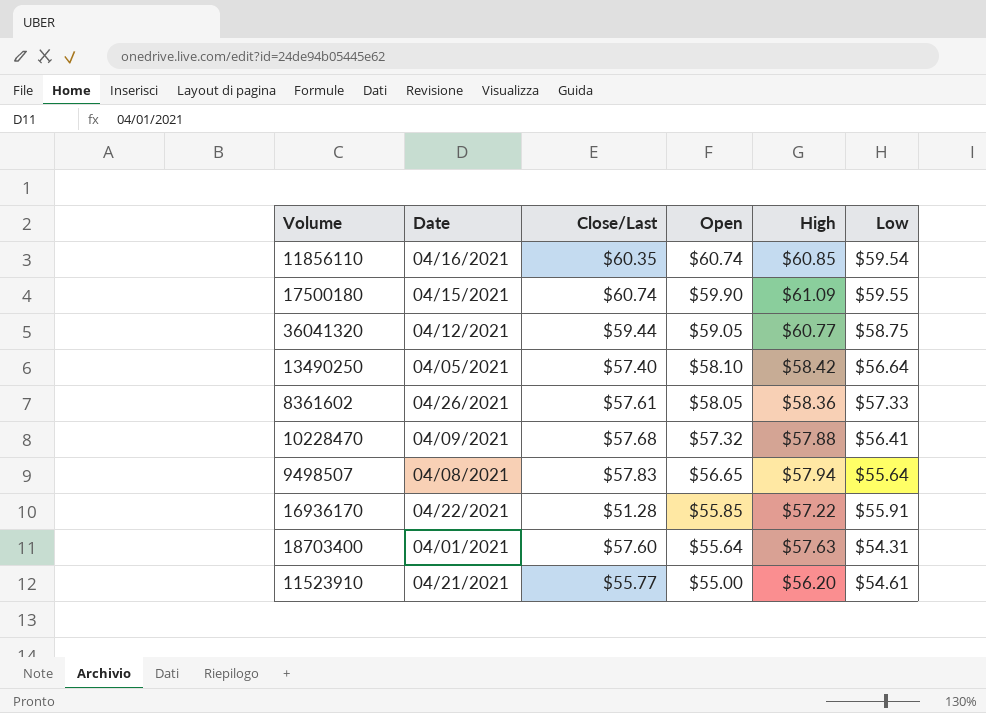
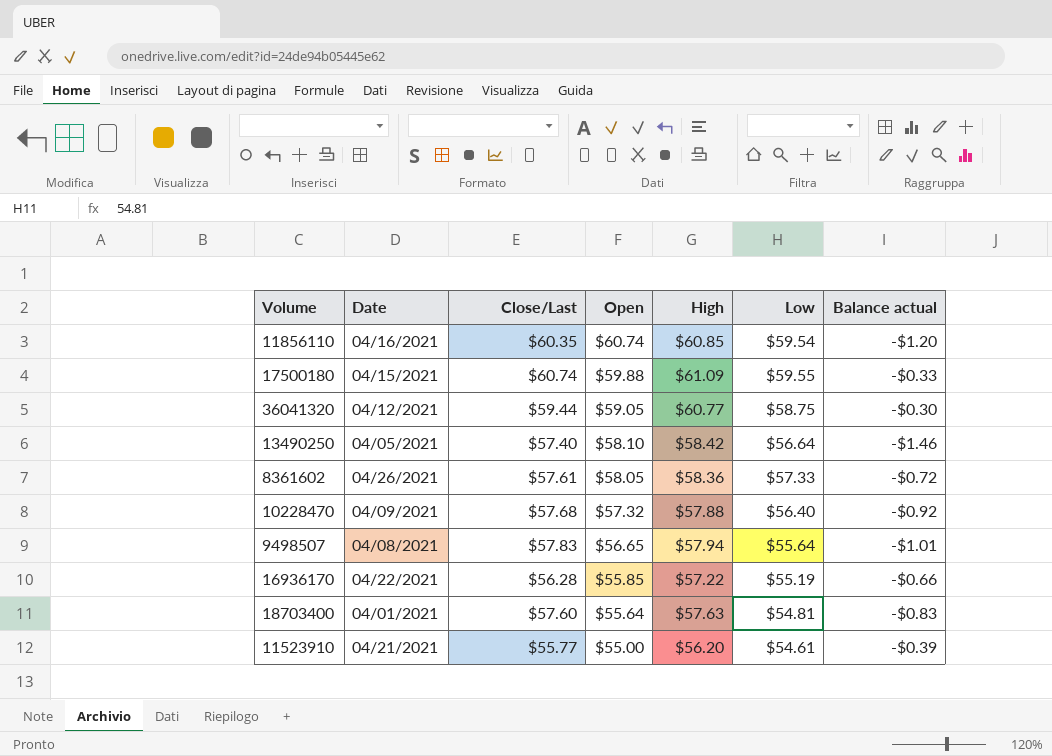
column Balance actual | formula: none -> [Low] - [Open]
17500180 | Open: $59.90 -> $59.88
10228470 | Low: $56.41 -> $56.40
16936170 | Close/Last: $51.28 -> $56.28
16936170 | Low: $55.91 -> $55.19
18703400 | Low: $54.31 -> $54.81

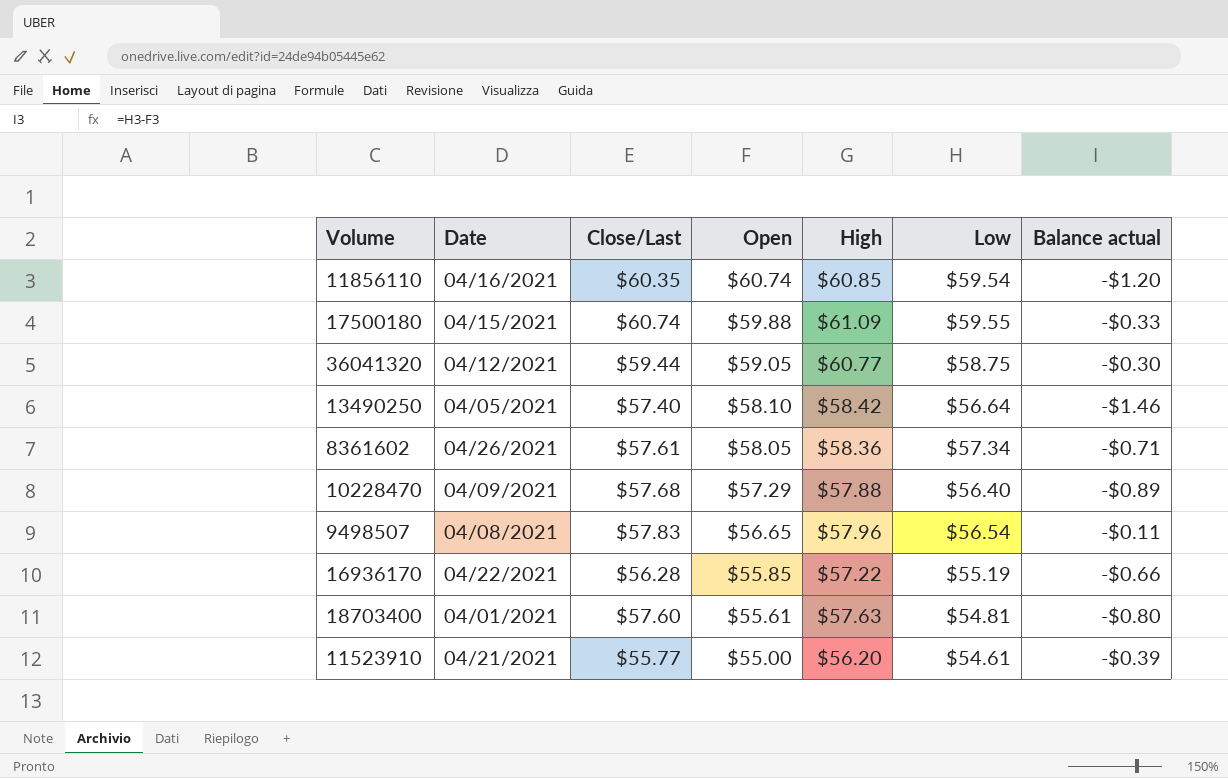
8361602 | Low: $57.33 -> $57.34
8361602 | Balance actual: -$0.72 -> -$0.71
10228470 | Open: $57.32 -> $57.29
10228470 | Balance actual: -$0.92 -> -$0.89
9498507 | High: $57.94 -> $57.96
9498507 | Low: $55.64 -> $56.54
9498507 | Balance actual: -$1.01 -> -$0.11
18703400 | Open: $55.64 -> $55.61
18703400 | Balance actual: -$0.83 -> -$0.80

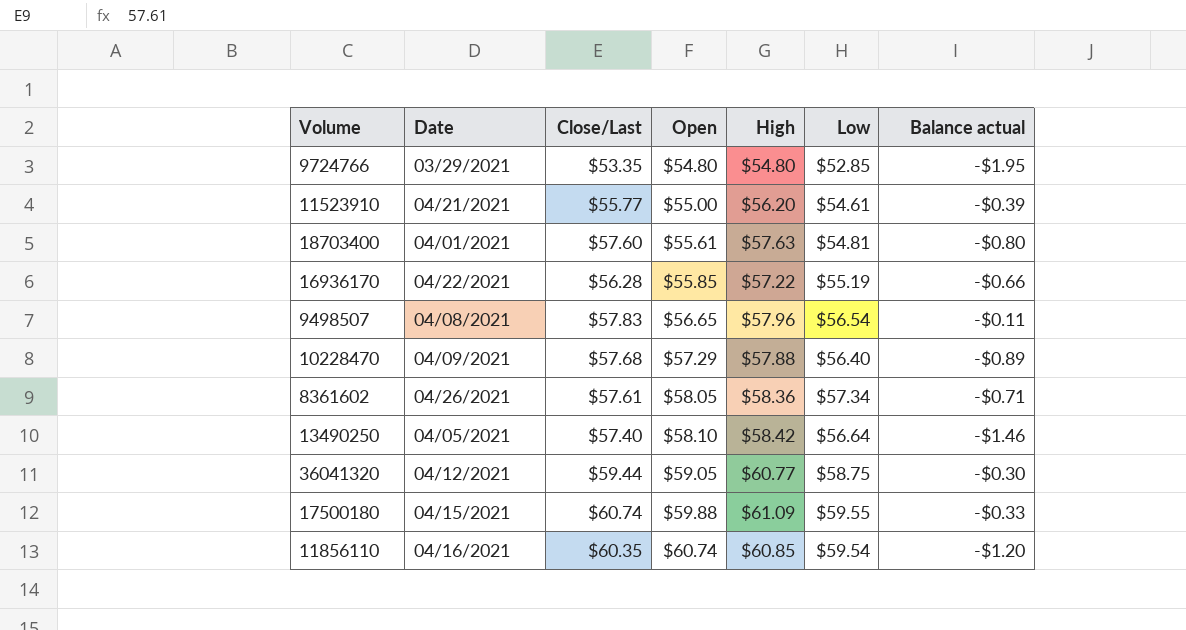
row order: Open descending -> Open ascending
row 9724766: none -> 03/29/2021 | $53.35 | $54.80 | $54.80 | $52.85 | -$1.95

